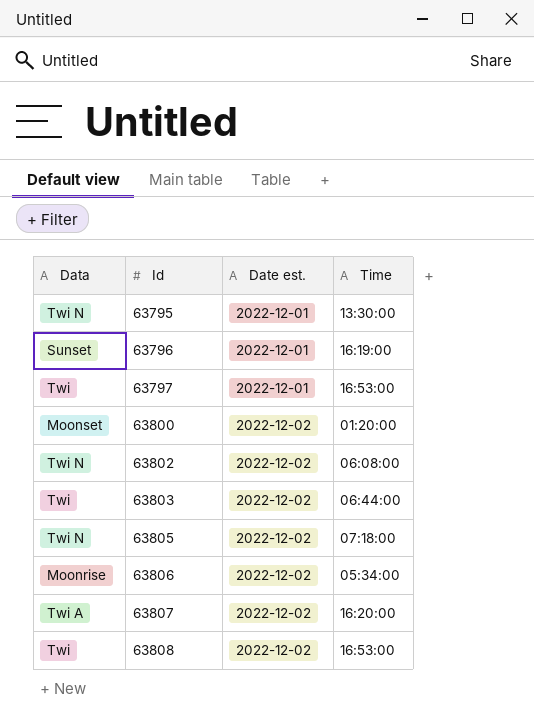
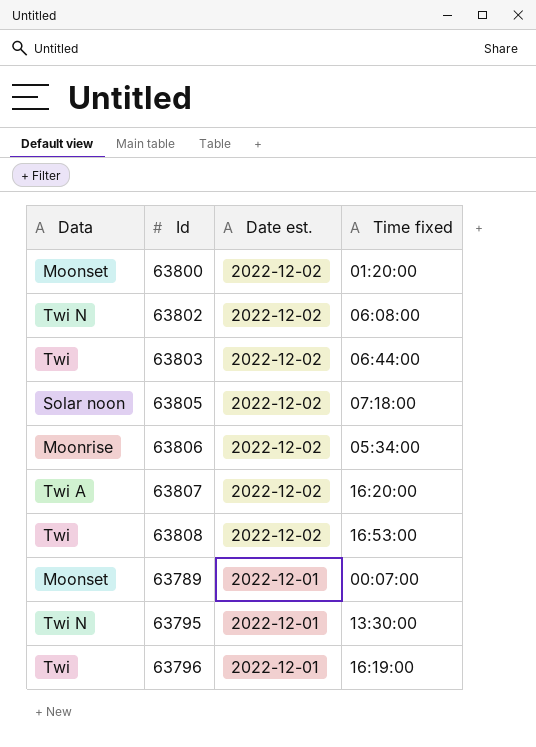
row order: Id ascending -> Date est. descending
column name: Time -> Time fixed
row 63797: Twi | 2022-12-01 | 16:53:00 -> none
63805 | Data: Twi N -> Solar noon
row 63789: none -> Moonset | 2022-12-01 | 00:07:00
63796 | Data: Sunset -> Twi

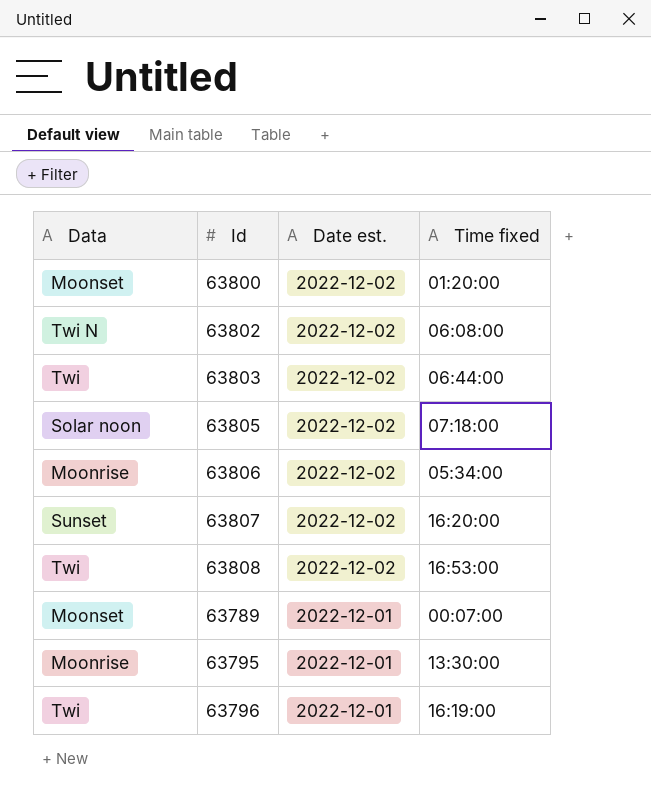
63807 | Data: Twi A -> Sunset
63795 | Data: Twi N -> Moonrise

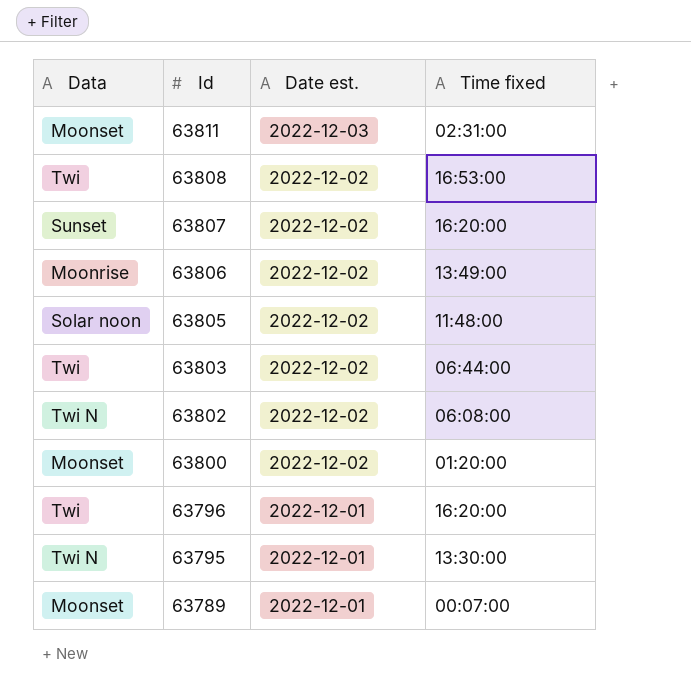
row order: Date est. descending -> Id descending
row 63811: none -> Moonset | 2022-12-03 | 02:31:00
63806 | Time fixed: 05:34:00 -> 13:49:00
63805 | Time fixed: 07:18:00 -> 11:48:00
63796 | Time fixed: 16:19:00 -> 16:20:00
63795 | Data: Moonrise -> Twi N

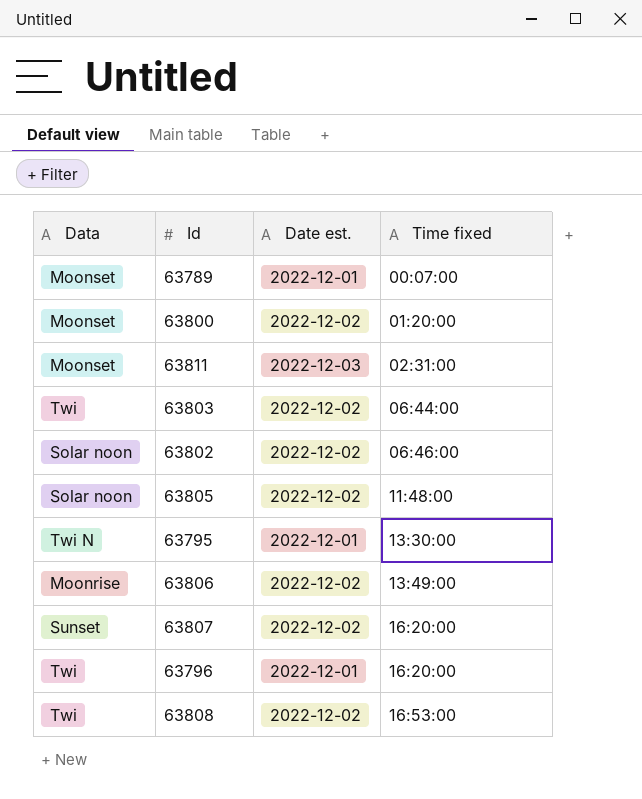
row order: Id descending -> Time fixed ascending
63802 | Data: Twi N -> Solar noon
63802 | Time fixed: 06:08:00 -> 06:46:00

